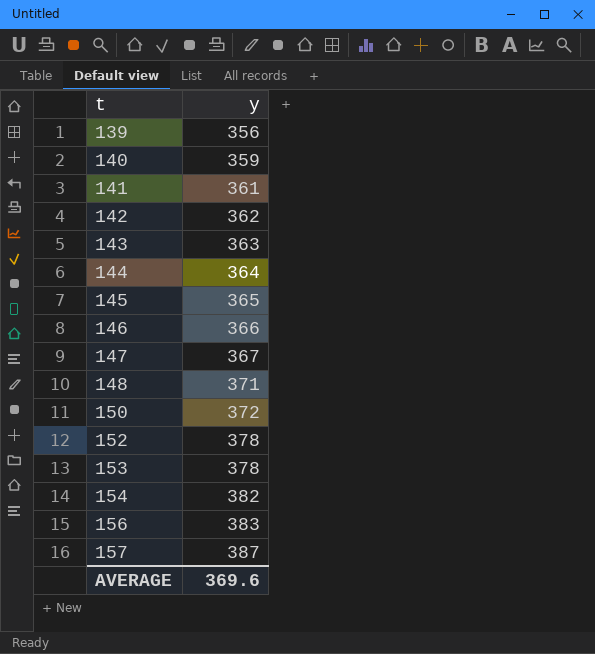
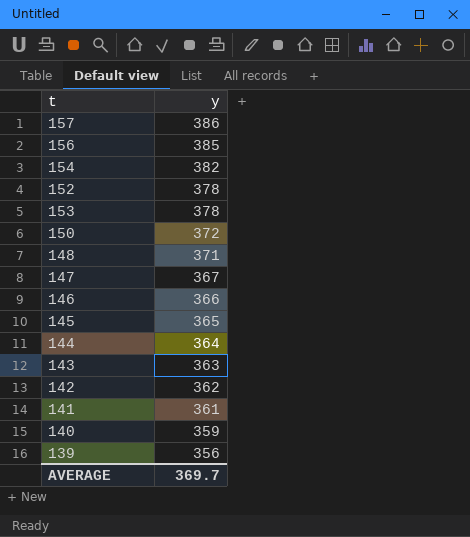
row order: t ascending -> y descending
157 | y: 387 -> 386
156 | y: 383 -> 385
AVERAGE | y: 369.6 -> 369.7

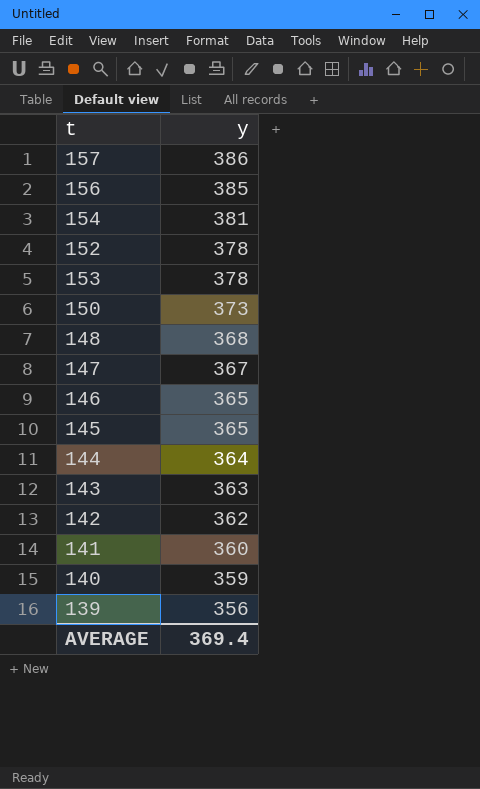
154 | y: 382 -> 381
150 | y: 372 -> 373
148 | y: 371 -> 368
146 | y: 366 -> 365
141 | y: 361 -> 360
AVERAGE | y: 369.7 -> 369.4

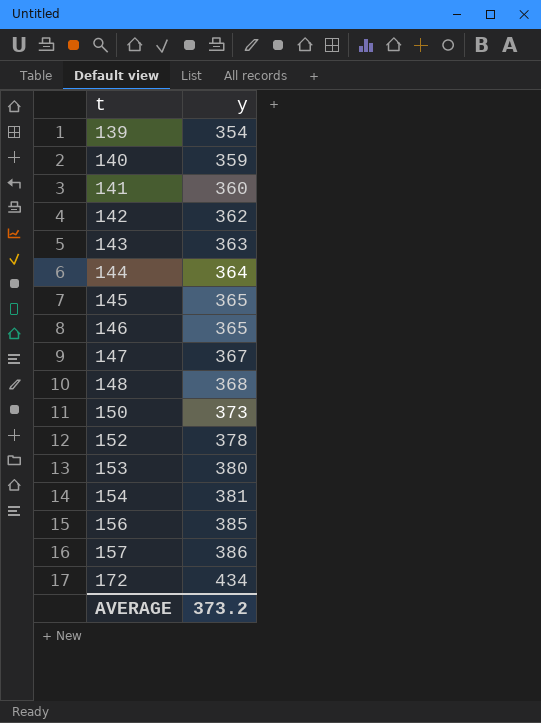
row order: y descending -> t ascending
139 | y: 356 -> 354
153 | y: 378 -> 380
row 172: none -> 434
AVERAGE | y: 369.4 -> 373.2

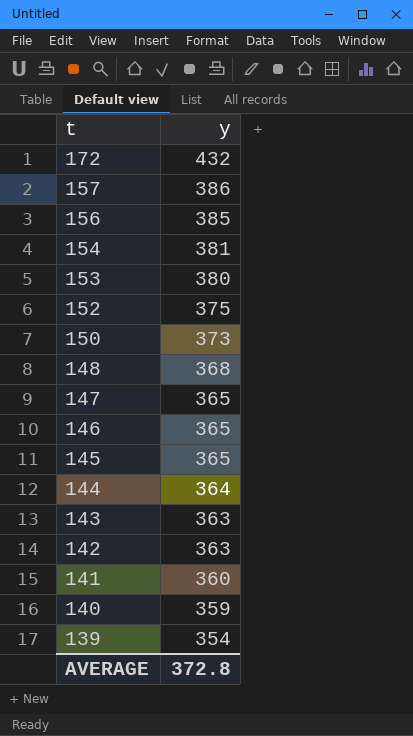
row order: t ascending -> t descending
172 | y: 434 -> 432
152 | y: 378 -> 375
147 | y: 367 -> 365
142 | y: 362 -> 363
AVERAGE | y: 373.2 -> 372.8

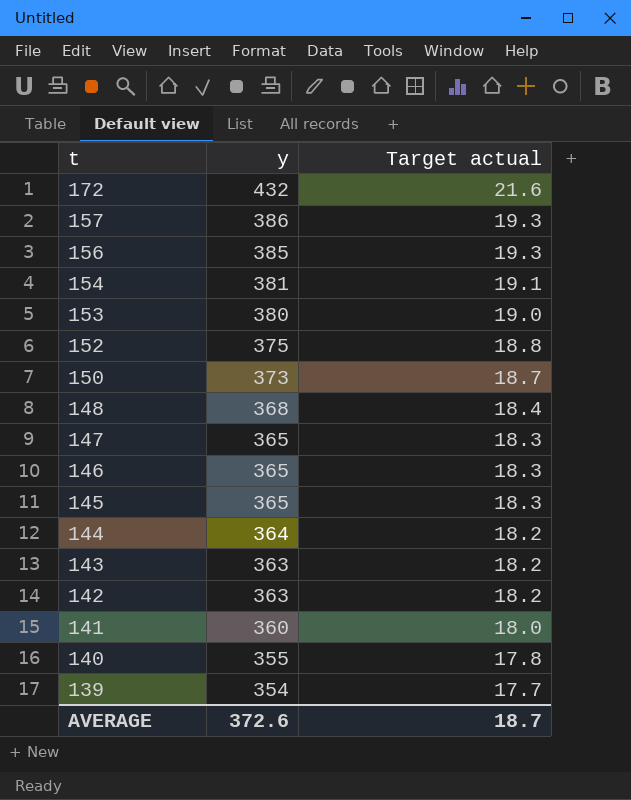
column Target actual | formula: none -> [y] * 0.05
140 | y: 359 -> 355
AVERAGE | y: 372.8 -> 372.6

